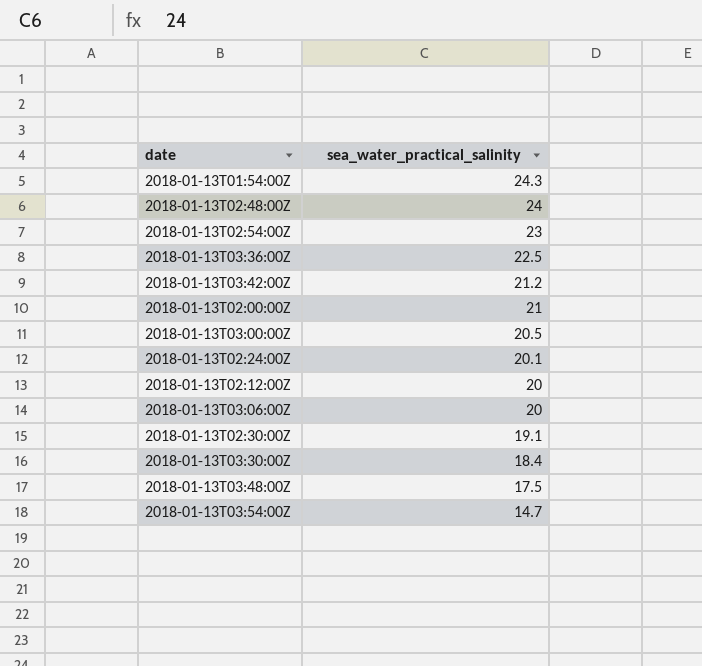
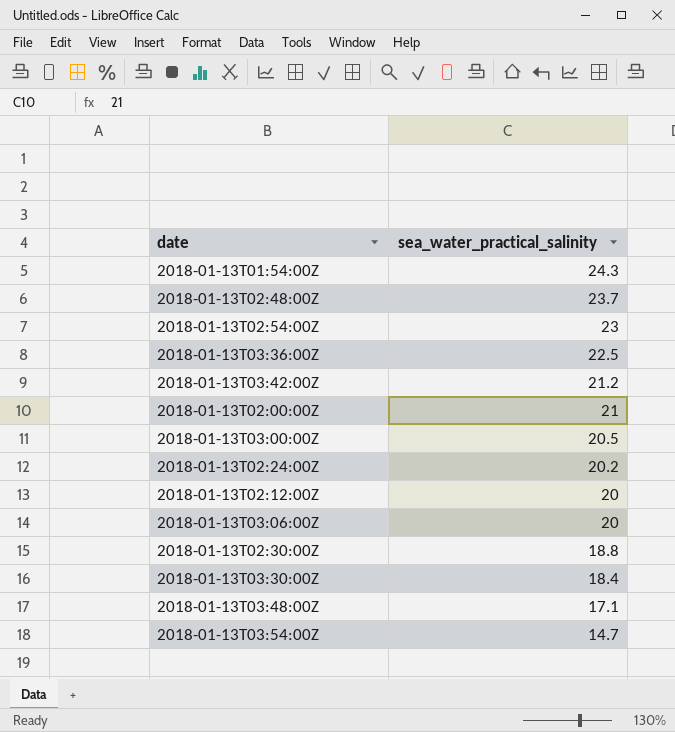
2018-01-13T02:48:00Z | sea_water_practical_salinity: 24 -> 23.7
2018-01-13T02:24:00Z | sea_water_practical_salinity: 20.1 -> 20.2
2018-01-13T02:30:00Z | sea_water_practical_salinity: 19.1 -> 18.8
2018-01-13T03:48:00Z | sea_water_practical_salinity: 17.5 -> 17.1

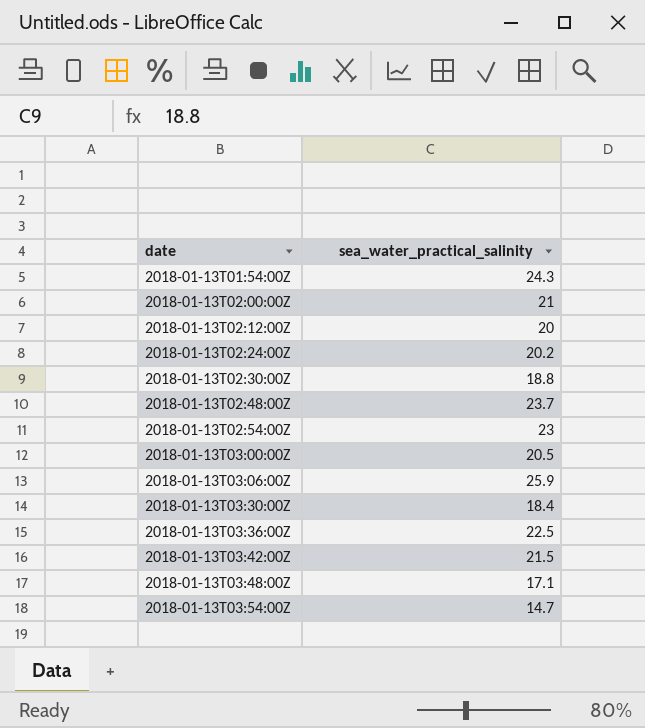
row order: sea_water_practical_salinity descending -> date ascending
2018-01-13T03:06:00Z | sea_water_practical_salinity: 20 -> 25.9
2018-01-13T03:42:00Z | sea_water_practical_salinity: 21.2 -> 21.5

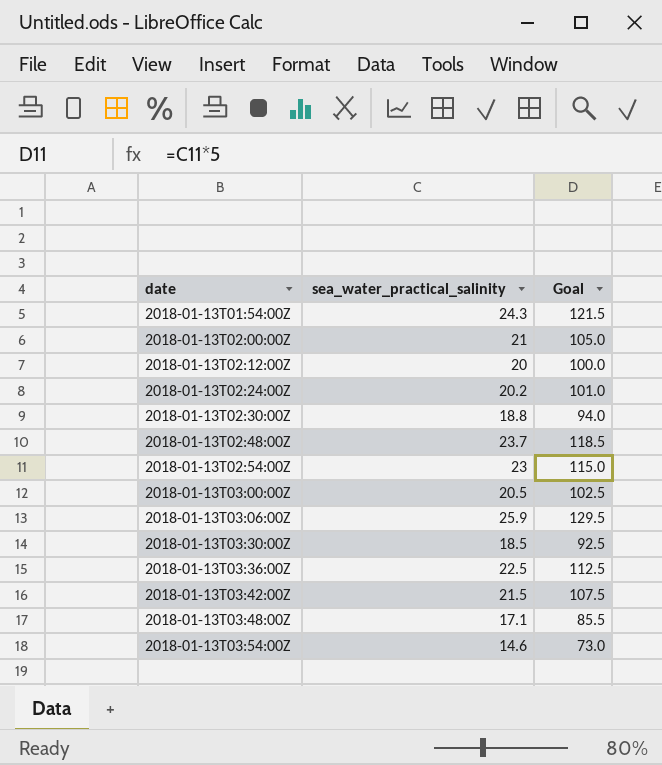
column Goal | formula: none -> [sea_water_practical_salinity] * 5
2018-01-13T03:30:00Z | sea_water_practical_salinity: 18.4 -> 18.5
2018-01-13T03:54:00Z | sea_water_practical_salinity: 14.7 -> 14.6

